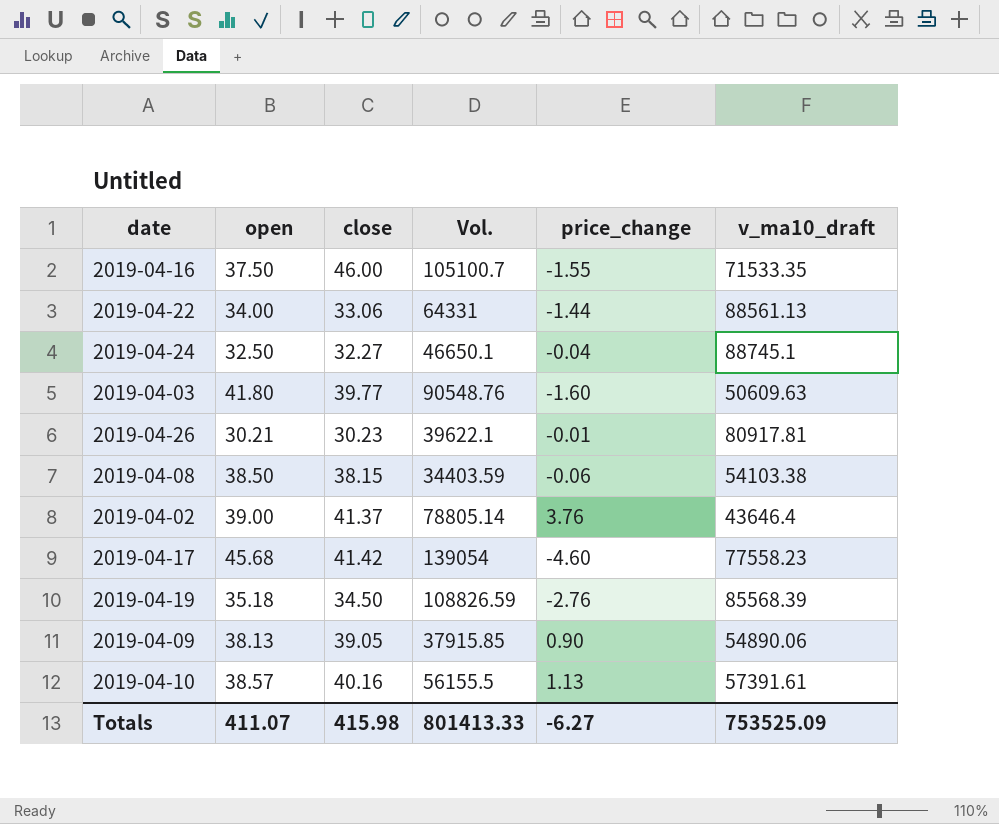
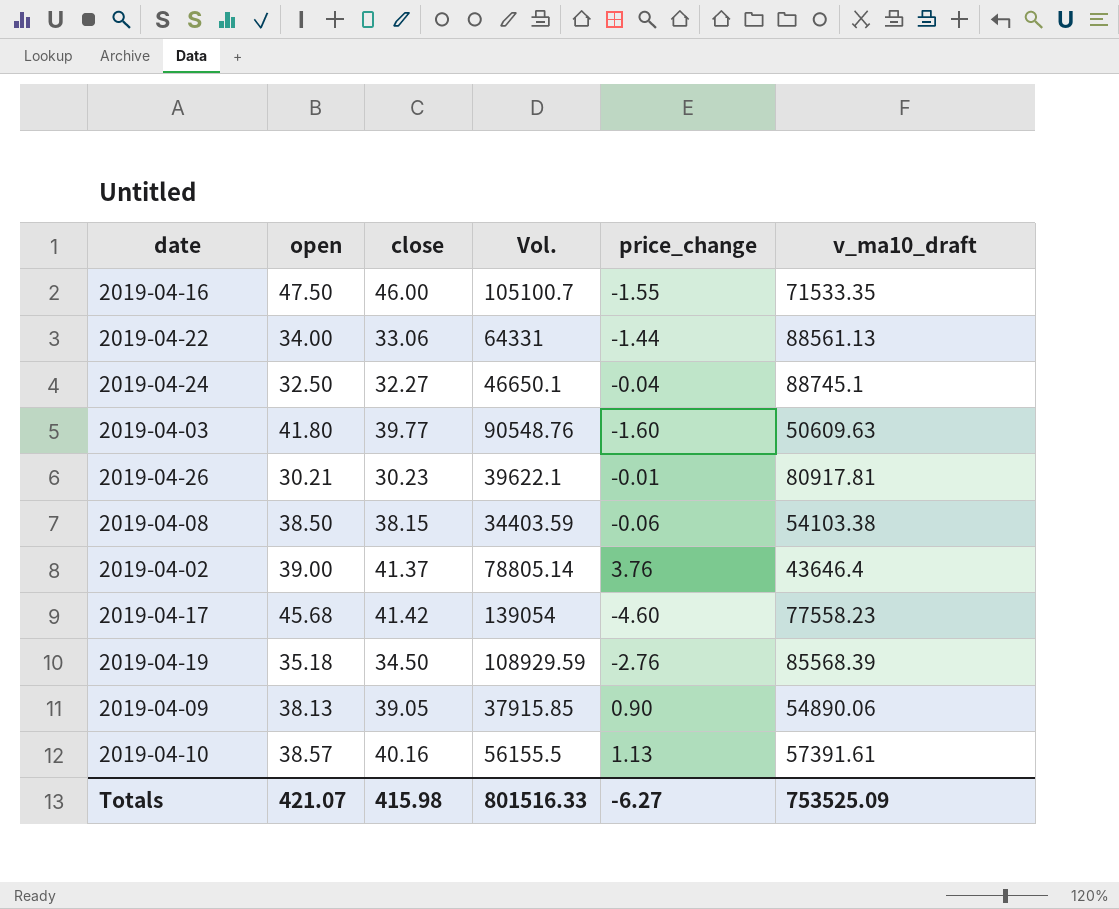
2019-04-16 | open: 37.50 -> 47.50
2019-04-19 | Vol.: 108826.59 -> 108929.59
Totals | open: 411.07 -> 421.07
Totals | Vol.: 801413.33 -> 801516.33

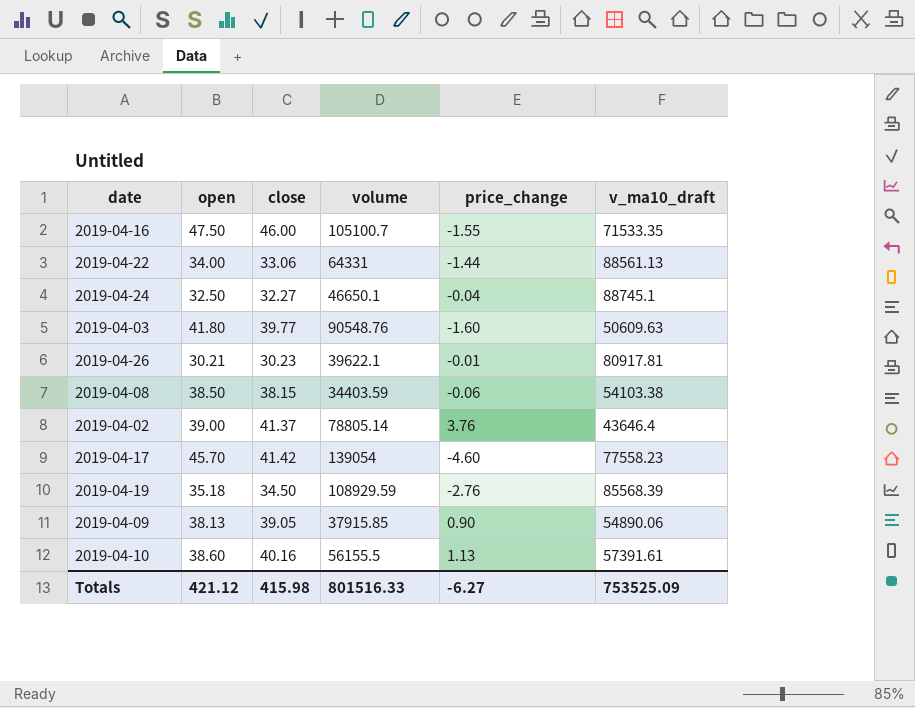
column name: Vol. -> volume
2019-04-17 | open: 45.68 -> 45.70
2019-04-10 | open: 38.57 -> 38.60
Totals | open: 421.07 -> 421.12

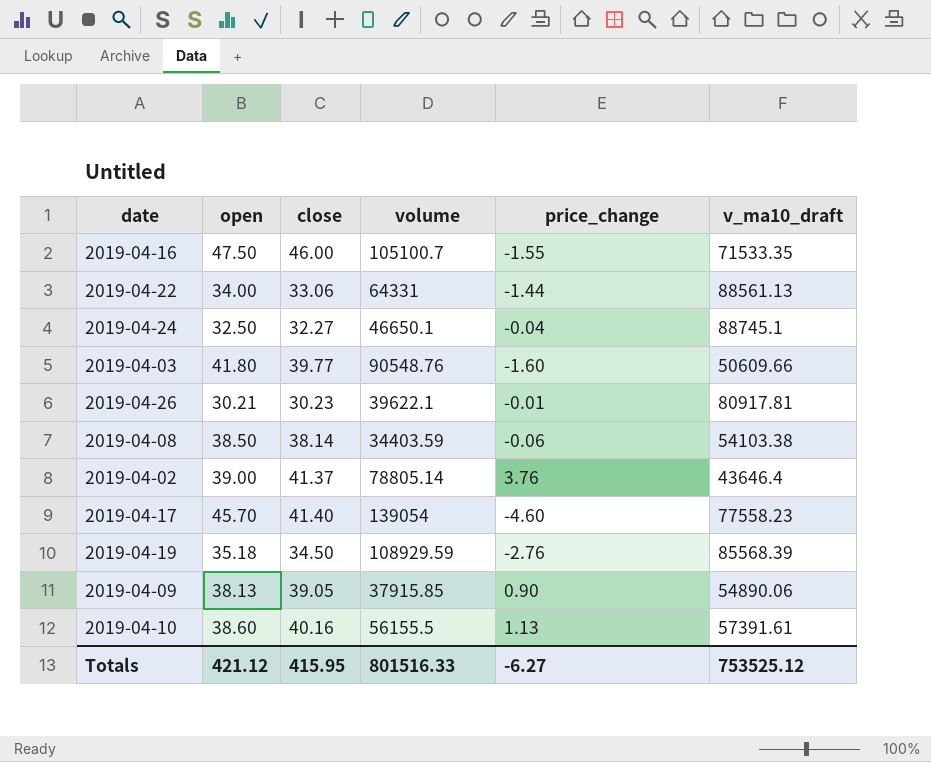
2019-04-03 | v_ma10_draft: 50609.63 -> 50609.66
2019-04-08 | close: 38.15 -> 38.14
2019-04-17 | close: 41.42 -> 41.40
Totals | close: 415.98 -> 415.95
Totals | v_ma10_draft: 753525.09 -> 753525.12

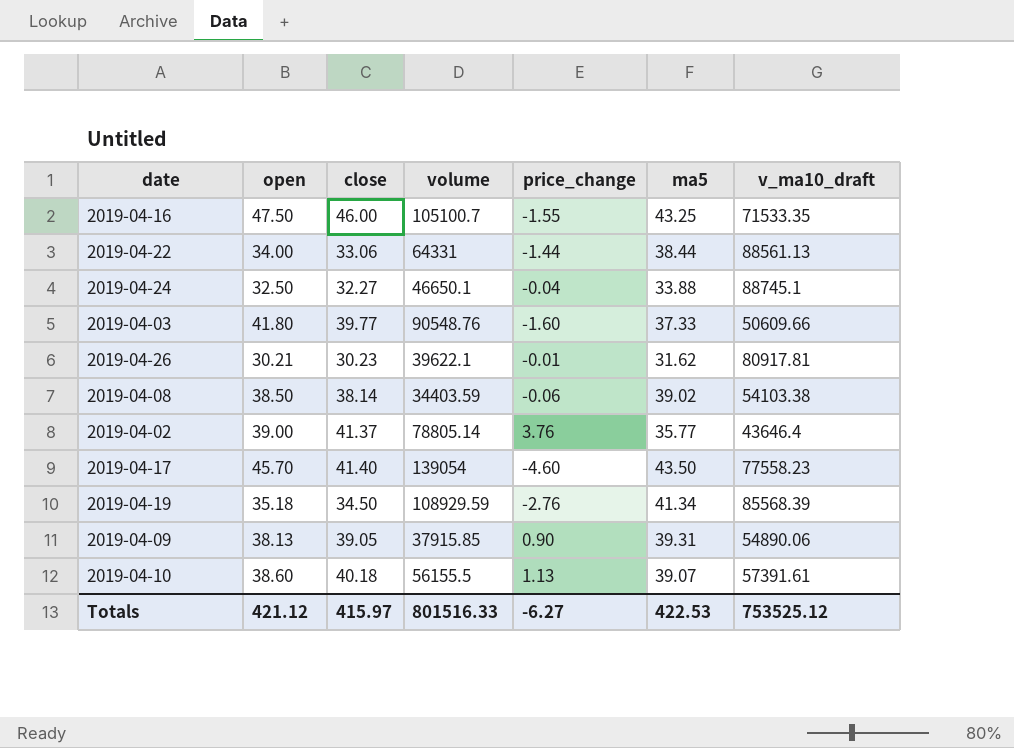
column ma5 | position: none -> 6
2019-04-10 | close: 40.16 -> 40.18
Totals | close: 415.95 -> 415.97

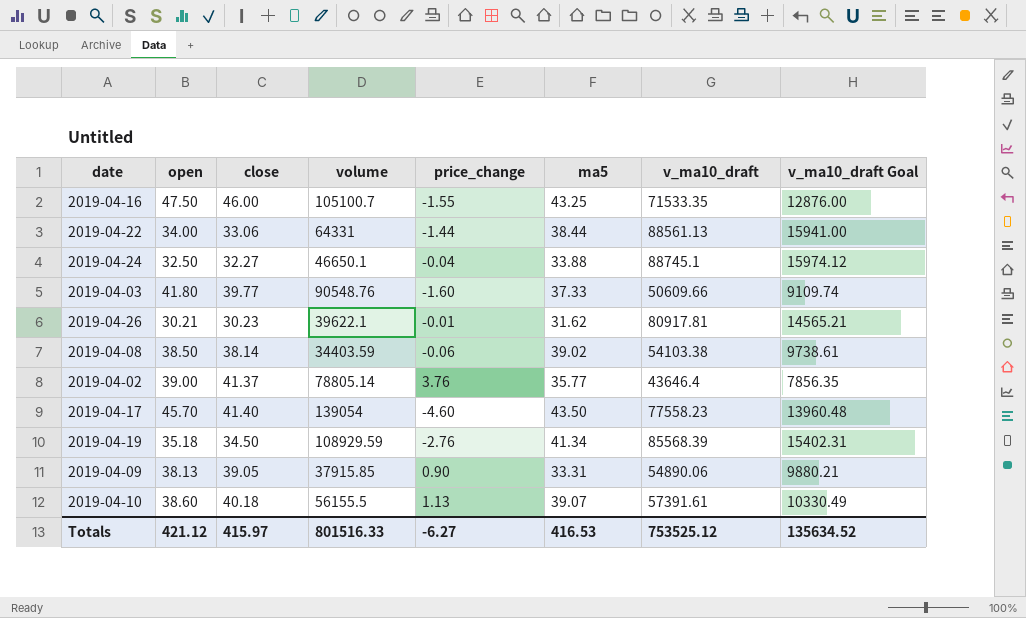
column v_ma10_draft Goal | formula: none -> [v_ma10_draft] * 0.18
2019-04-09 | ma5: 39.31 -> 33.31
Totals | ma5: 422.53 -> 416.53

